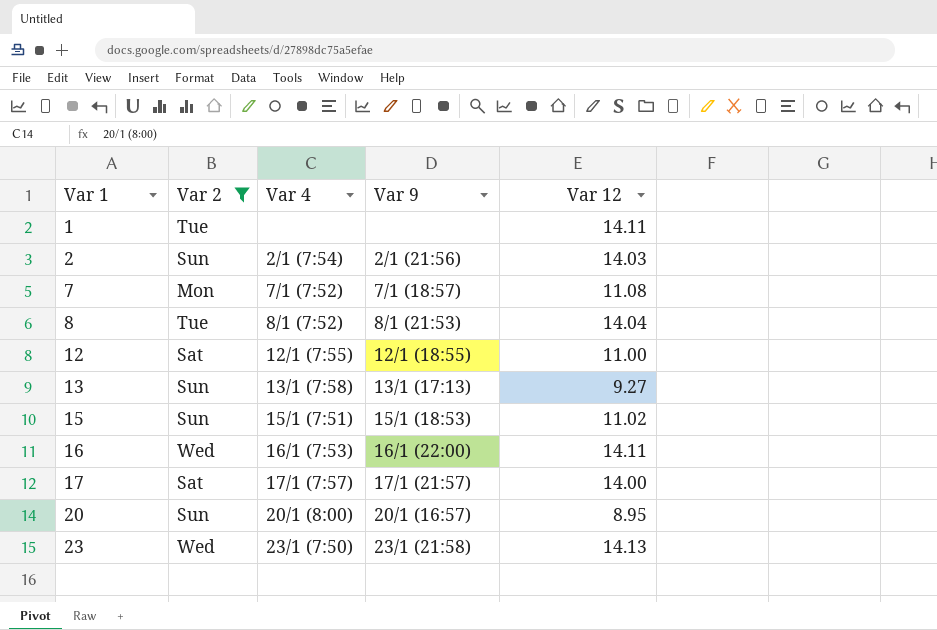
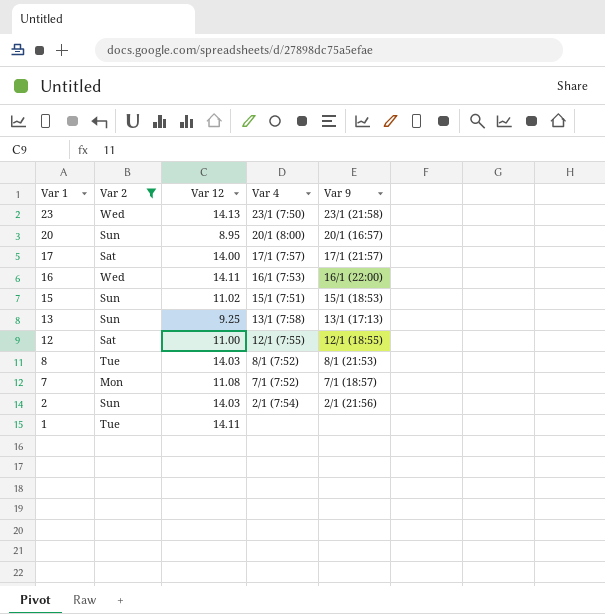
row order: Var 1 ascending -> Var 1 descending
column Var 12 | position: 5 -> 3
13 | Var 12: 9.27 -> 9.25
8 | Var 12: 14.04 -> 14.03

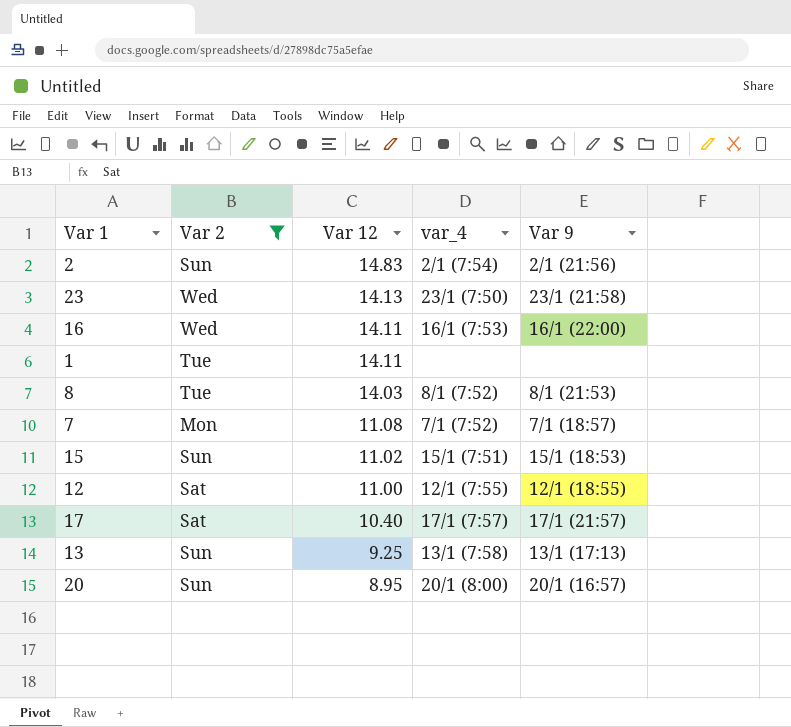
row order: Var 1 descending -> Var 12 descending
column name: Var 4 -> var_4
2 | Var 12: 14.03 -> 14.83
17 | Var 12: 14.00 -> 10.40

